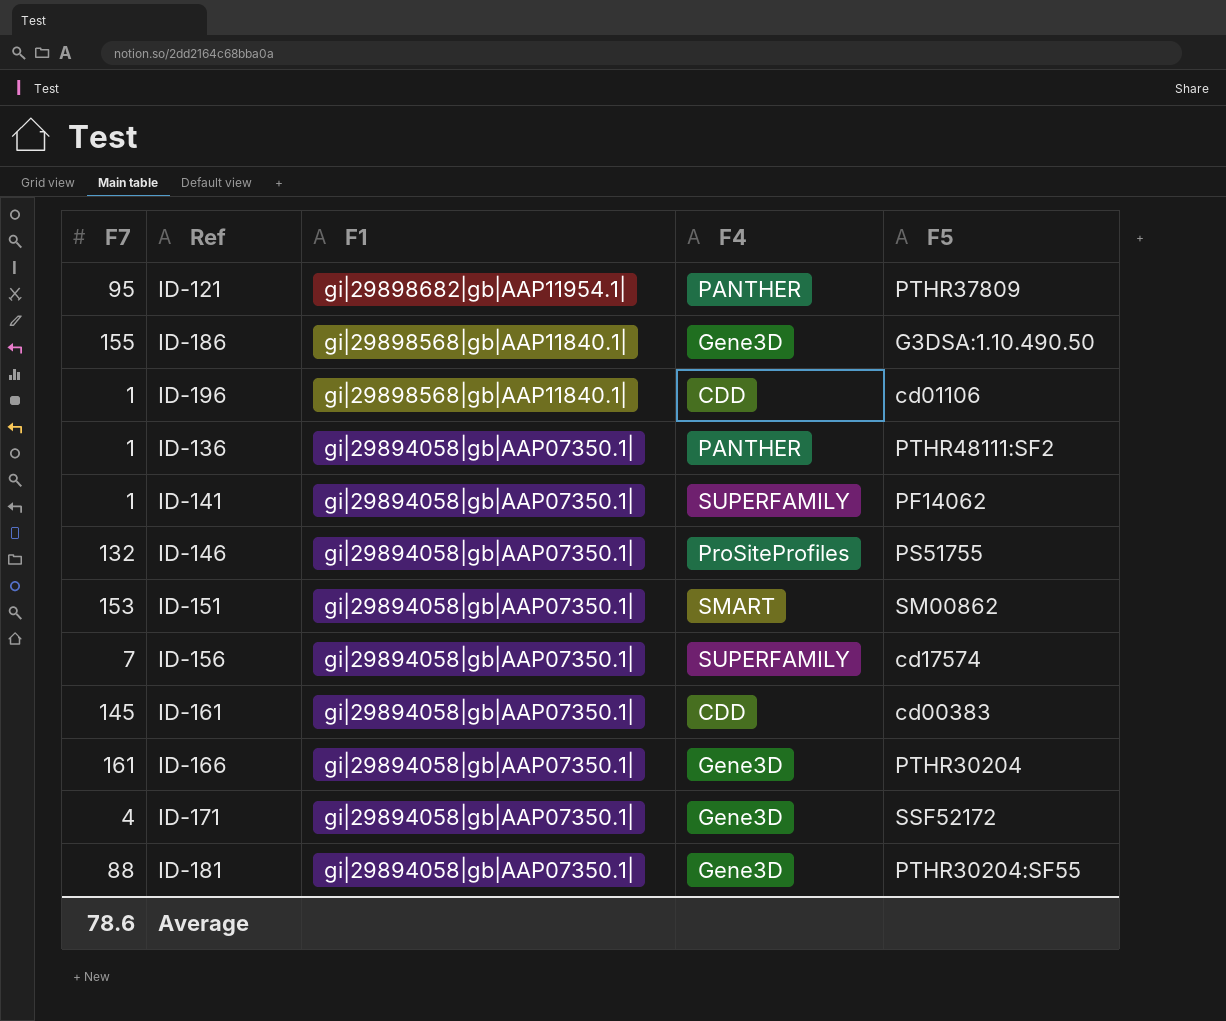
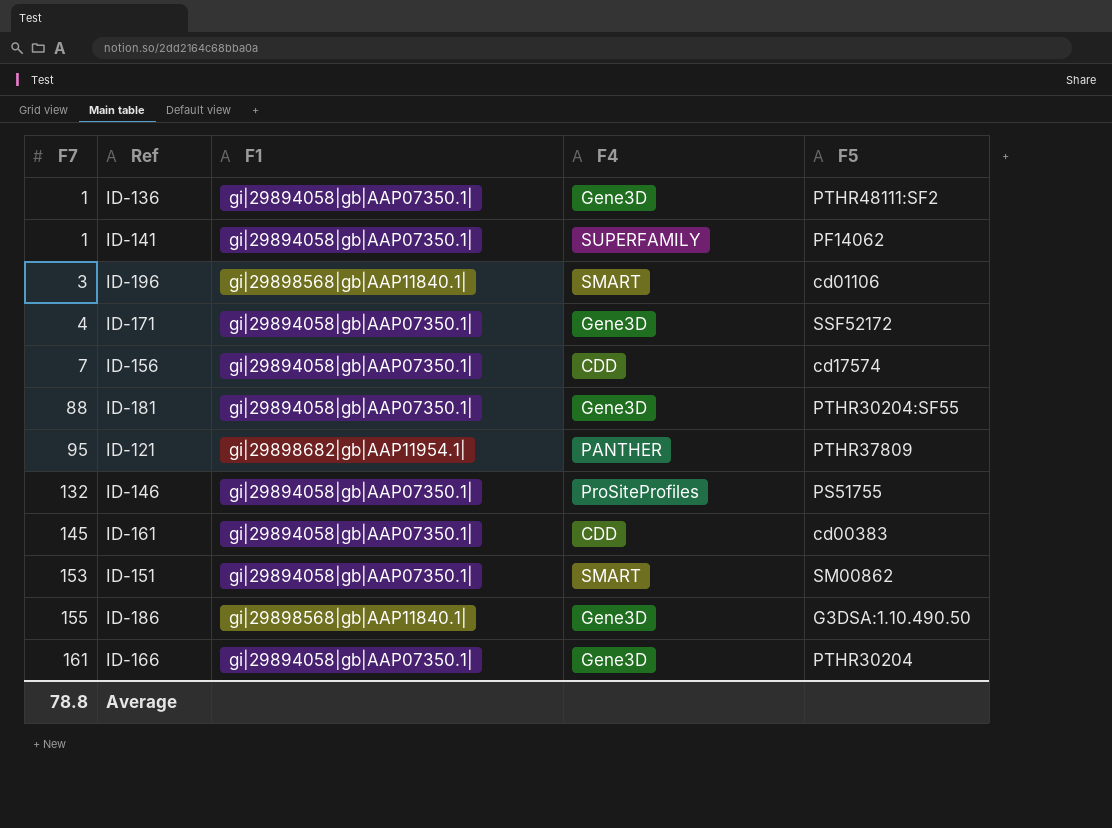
row order: F1 descending -> F7 ascending
ID-136 | F4: PANTHER -> Gene3D
ID-196 | F7: 1 -> 3
ID-196 | F4: CDD -> SMART
ID-156 | F4: SUPERFAMILY -> CDD
Average | F7: 78.6 -> 78.8

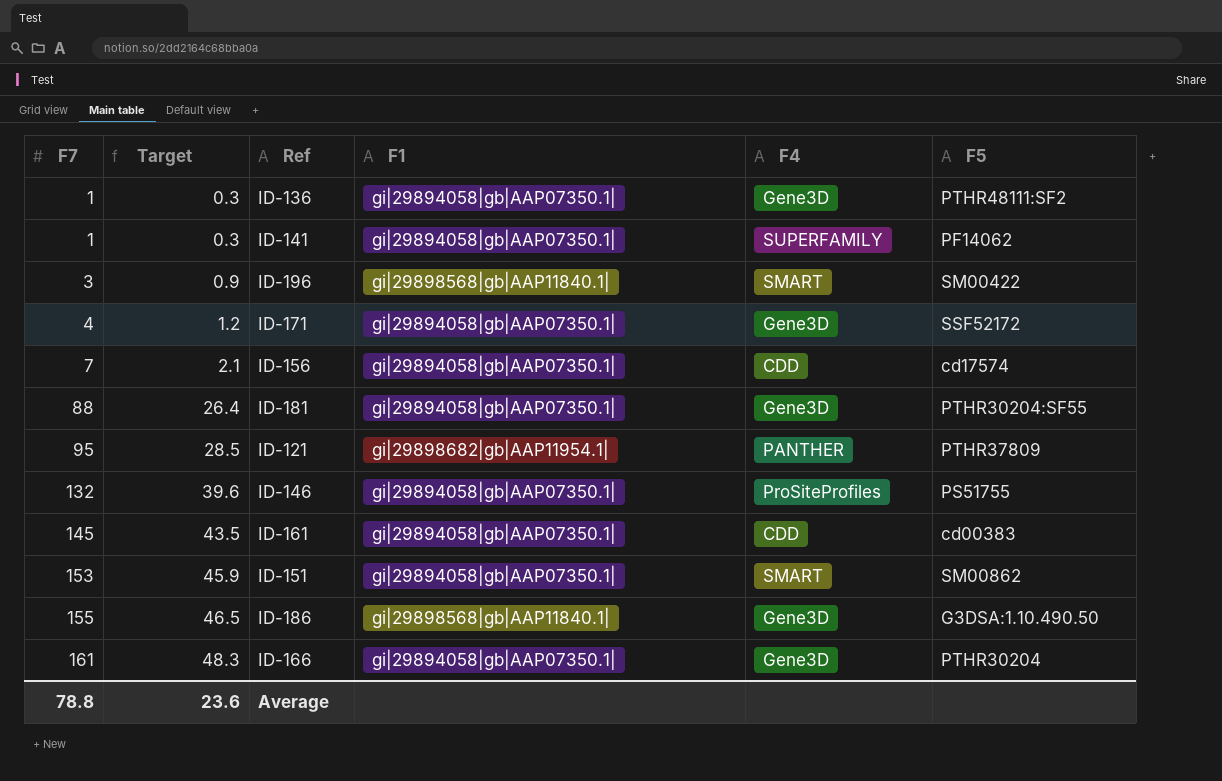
column Target | formula: none -> [F7] * 0.3
ID-196 | F5: cd01106 -> SM00422

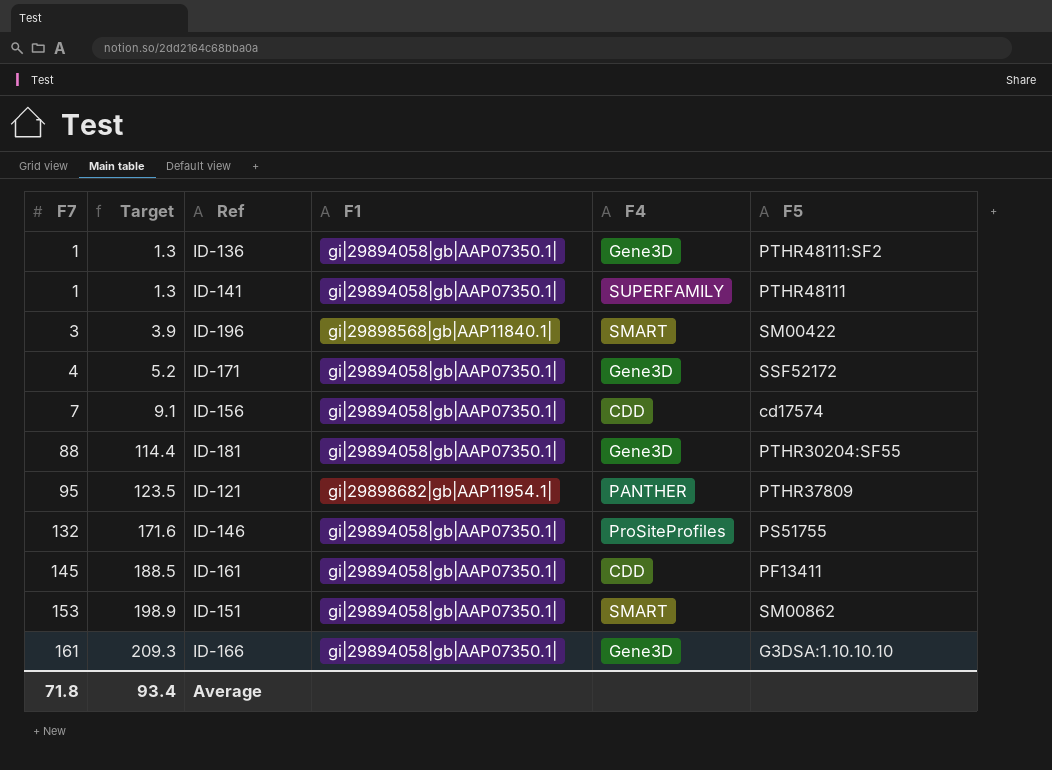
column Target | formula: [F7] * 0.3 -> [F7] * 1.3
row ID-186: 155 | 46.5 | gi|29898568|gb|AAP11840.1| | Gene3D | G3DSA:1.10.490.50 -> none
ID-141 | F5: PF14062 -> PTHR48111
ID-161 | F5: cd00383 -> PF13411
ID-166 | F5: PTHR30204 -> G3DSA:1.10.10.10
Average | F7: 78.8 -> 71.8
Average | Target: 23.6 -> 93.4

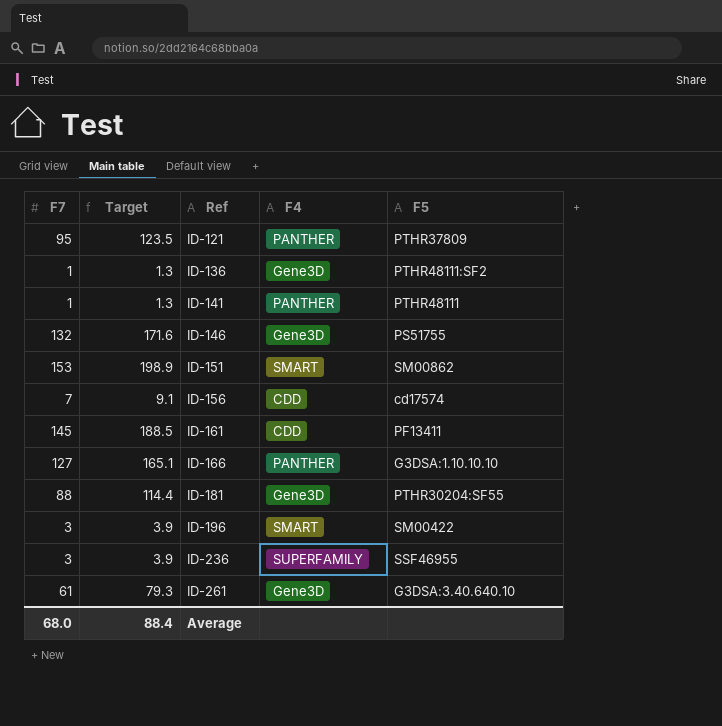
row order: F7 ascending -> Ref ascending
column F1 | position: 4 -> none
row ID-171: 4 | 5.2 | gi|29894058|gb|AAP07350.1| | Gene3D | SSF52172 -> none
ID-141 | F4: SUPERFAMILY -> PANTHER
ID-146 | F4: ProSiteProfiles -> Gene3D
ID-166 | F7: 161 -> 127
ID-166 | Target: 209.3 -> 165.1
ID-166 | F4: Gene3D -> PANTHER
row ID-236: none -> 3 | 3.9 | SUPERFAMILY | SSF46955
row ID-261: none -> 61 | 79.3 | Gene3D | G3DSA:3.40.640.10
Average | F7: 71.8 -> 68.0
Average | Target: 93.4 -> 88.4

